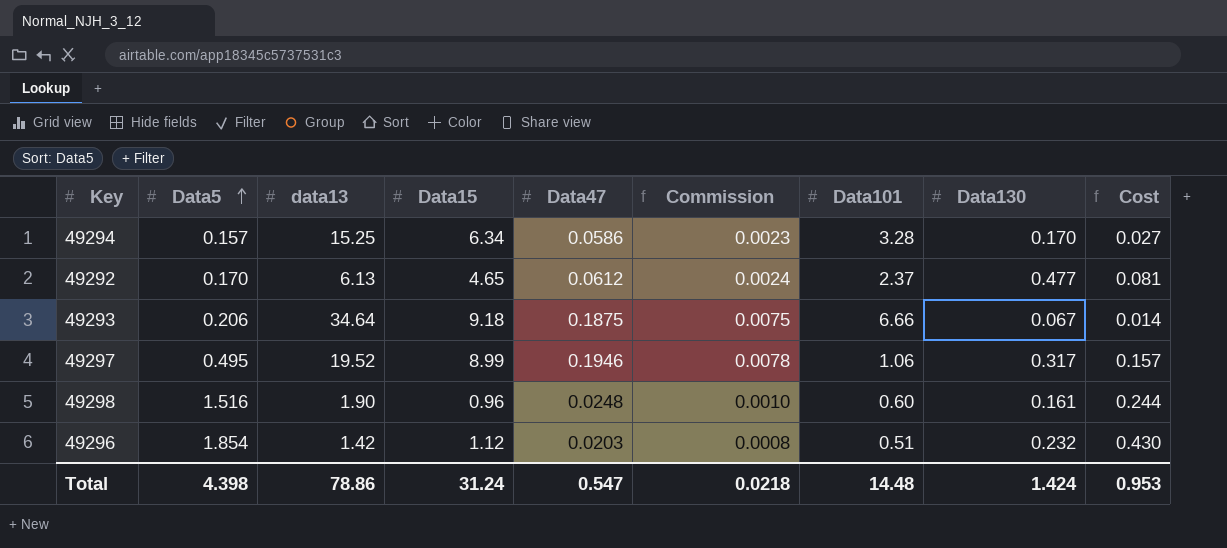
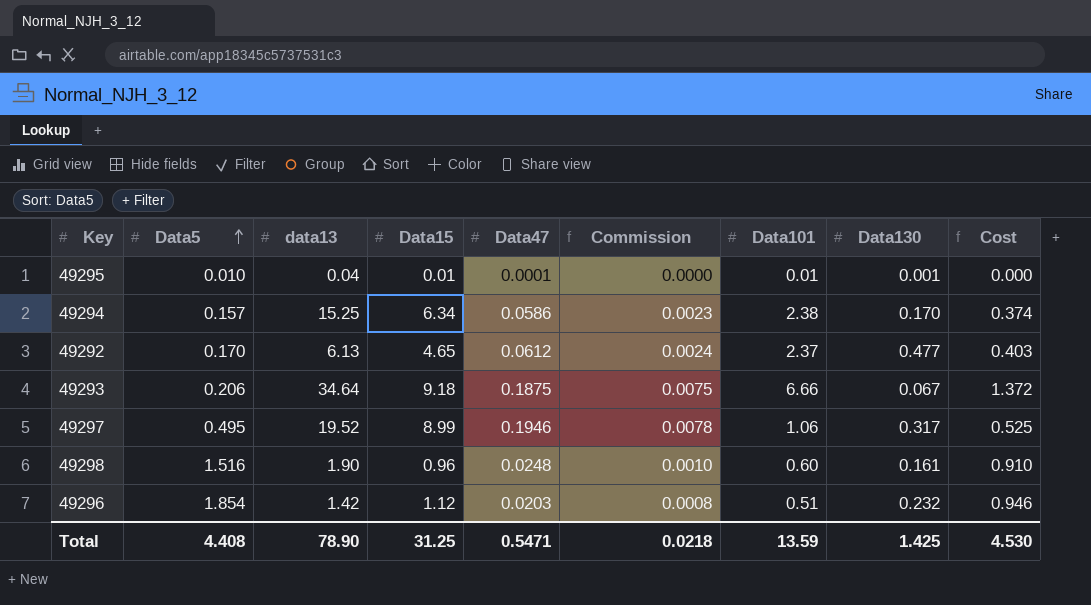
column Cost | formula: [Data5] * [Data130] -> [Data5] * [Data101]
row 49295: none -> 0.010 | 0.04 | 0.01 | 0.0001 | 0.0000 | 0.01 | 0.001 | 0.000
49294 | Data101: 3.28 -> 2.38
Total | Data5: 4.398 -> 4.408
Total | data13: 78.86 -> 78.90
Total | Data15: 31.24 -> 31.25
Total | Data47: 0.547 -> 0.5471
Total | Data101: 14.48 -> 13.59
Total | Data130: 1.424 -> 1.425
Total | Cost: 0.953 -> 4.530

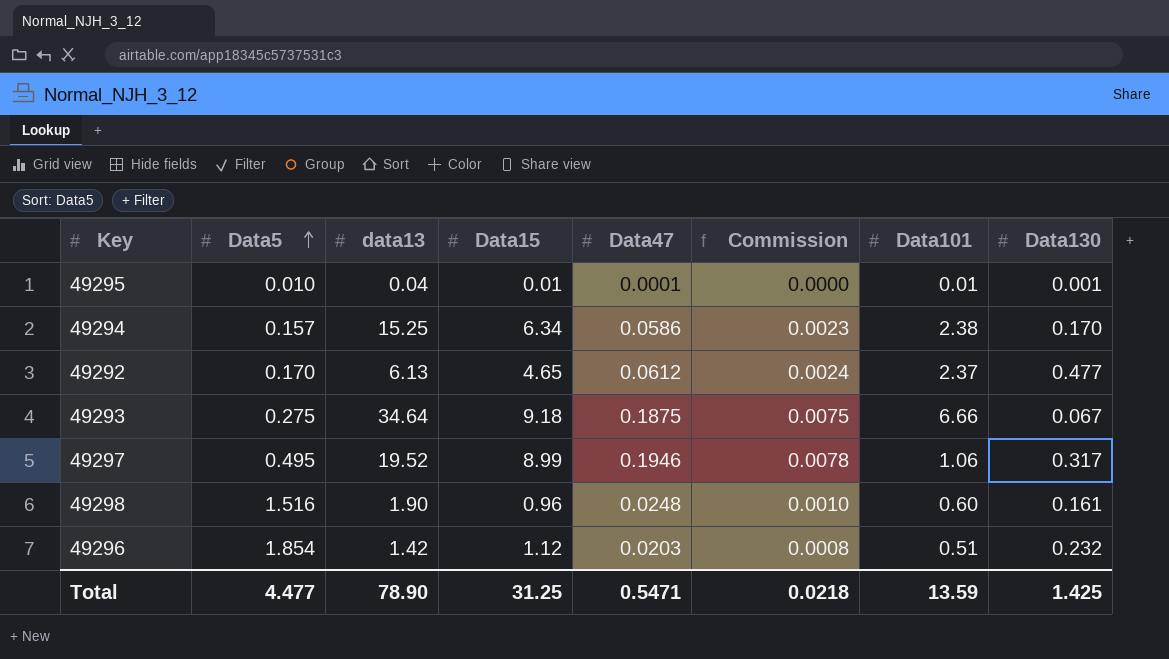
column Cost | formula: [Data5] * [Data101] -> none
49293 | Data5: 0.206 -> 0.275
Total | Data5: 4.408 -> 4.477

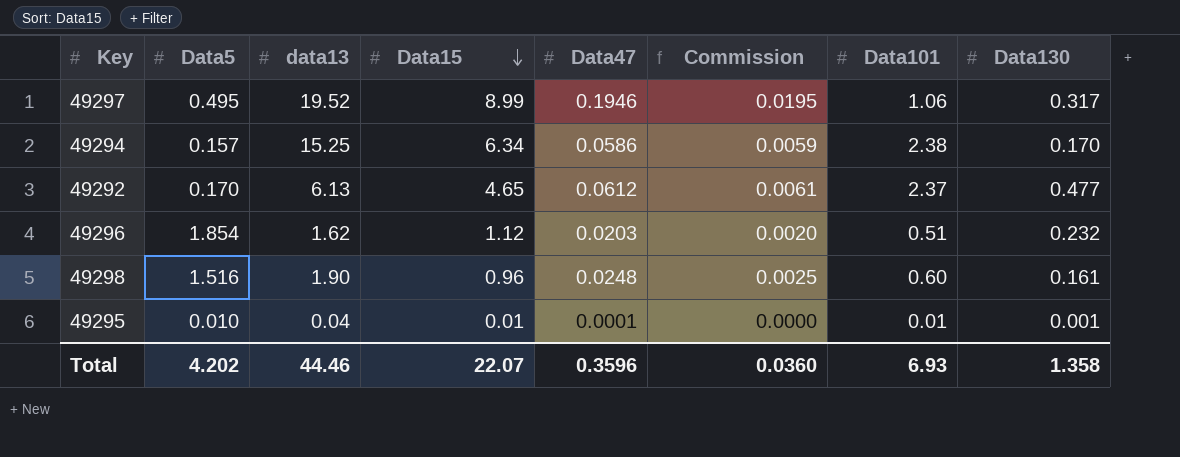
row order: Data5 ascending -> Data15 descending
column Commission | formula: [Data47] * 0.04 -> [Data47] * 0.1
row 49293: 0.275 | 34.64 | 9.18 | 0.1875 | 0.0075 | 6.66 | 0.067 -> none
49296 | data13: 1.42 -> 1.62
Total | Data5: 4.477 -> 4.202
Total | data13: 78.90 -> 44.46
Total | Data15: 31.25 -> 22.07
Total | Data47: 0.5471 -> 0.3596
Total | Commission: 0.0218 -> 0.0360
Total | Data101: 13.59 -> 6.93
Total | Data130: 1.425 -> 1.358

